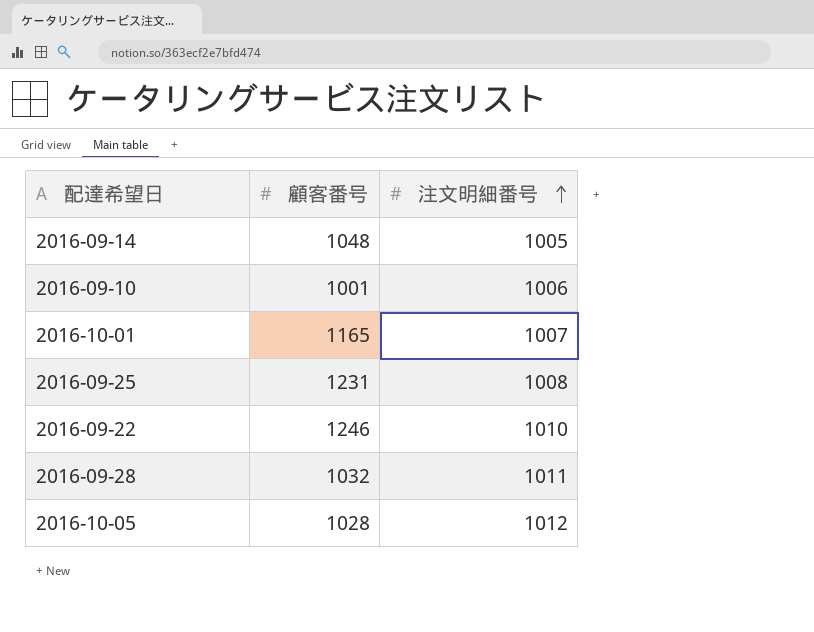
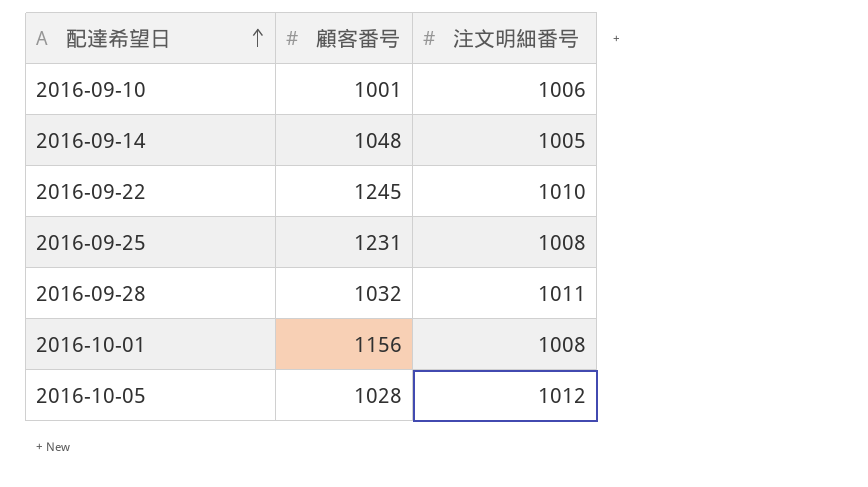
row order: 注文明細番号 ascending -> 配達希望日 ascending
2016-09-22 | 顧客番号: 1246 -> 1245
2016-10-01 | 顧客番号: 1165 -> 1156
2016-10-01 | 注文明細番号: 1007 -> 1008

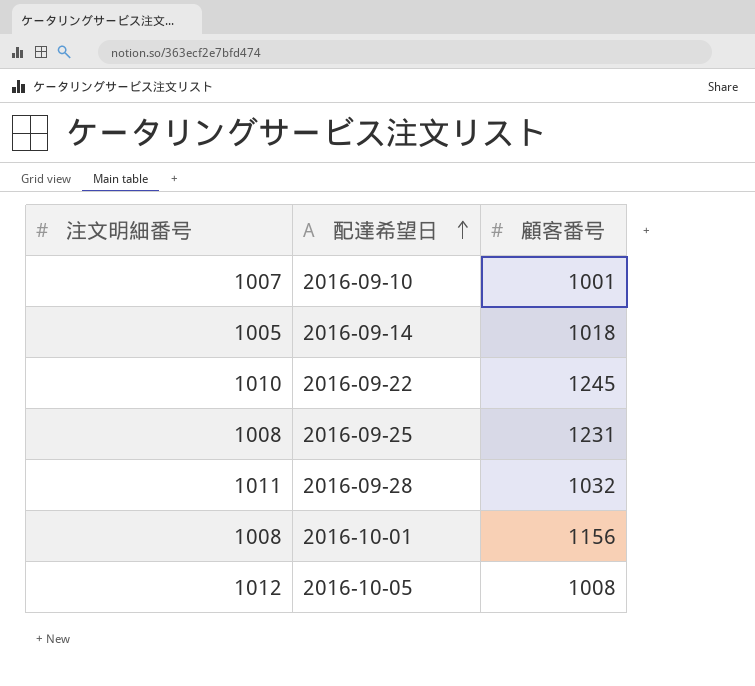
column 注文明細番号 | position: 3 -> 1
2016-09-10 | 注文明細番号: 1006 -> 1007
2016-09-14 | 顧客番号: 1048 -> 1018
2016-10-05 | 顧客番号: 1028 -> 1008

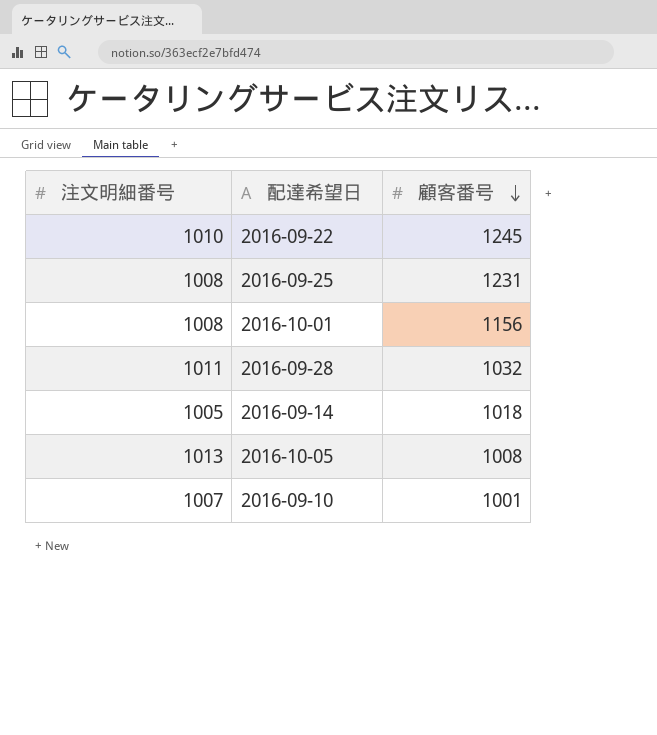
row order: 配達希望日 ascending -> 顧客番号 descending
2016-10-05 | 注文明細番号: 1012 -> 1013

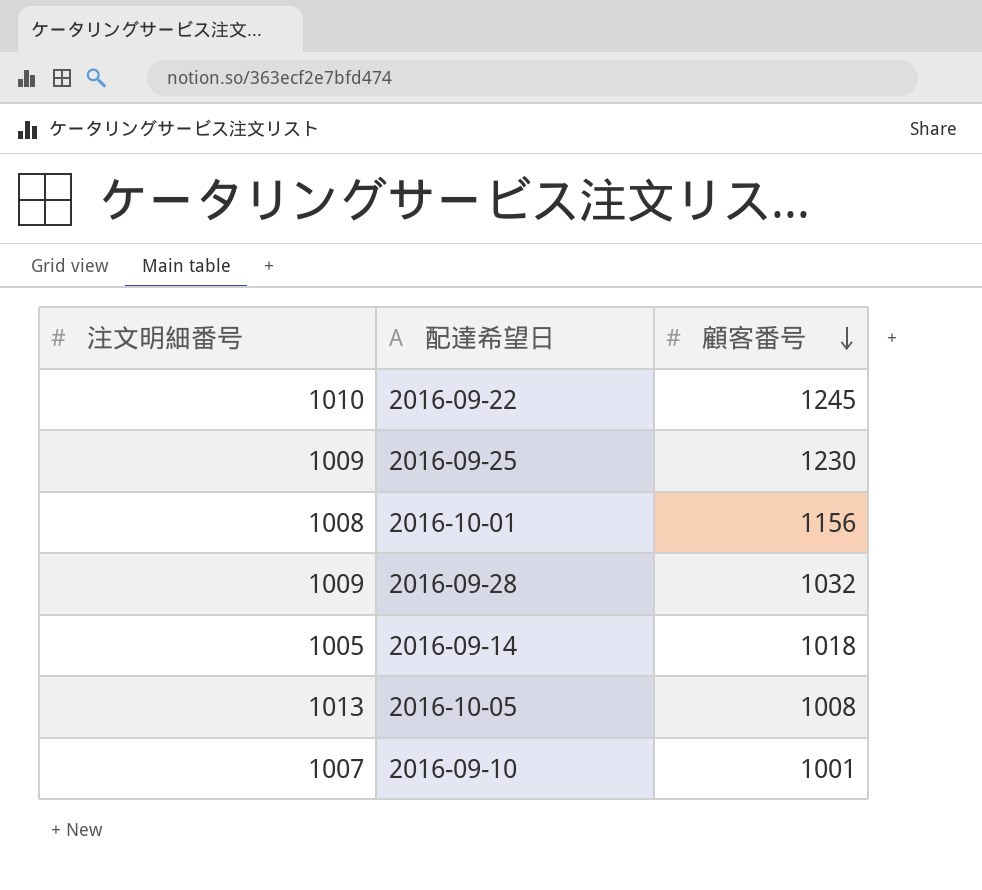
2016-09-25 | 注文明細番号: 1008 -> 1009
2016-09-25 | 顧客番号: 1231 -> 1230
2016-09-28 | 注文明細番号: 1011 -> 1009

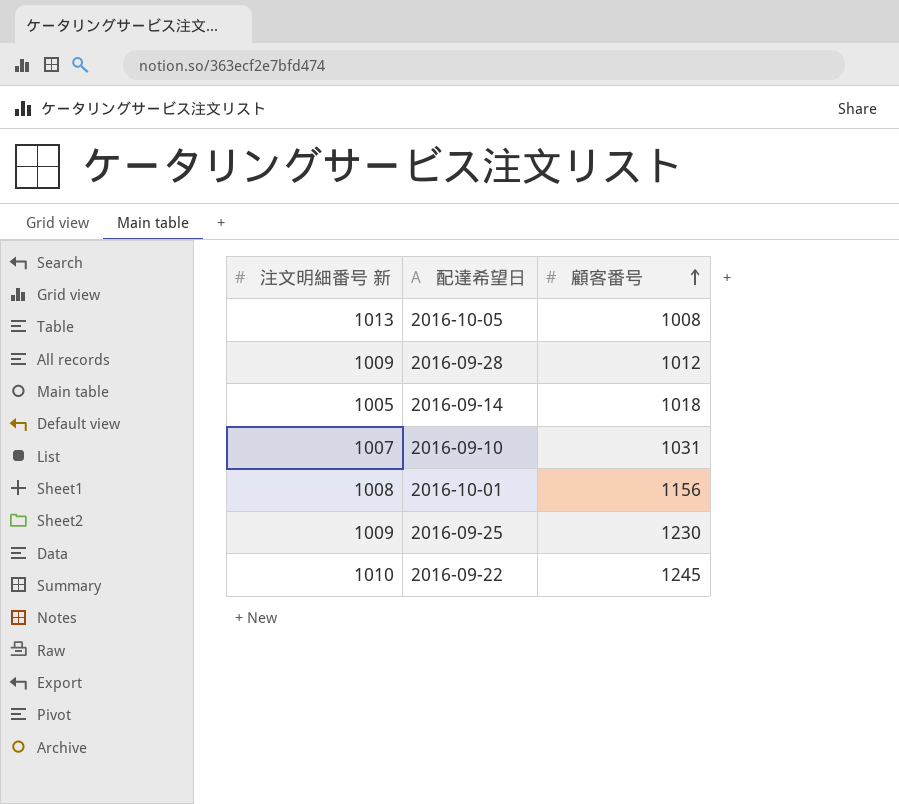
row order: 顧客番号 descending -> 顧客番号 ascending
column name: 注文明細番号 -> 注文明細番号 新
2016-09-28 | 顧客番号: 1032 -> 1012
2016-09-10 | 顧客番号: 1001 -> 1031

